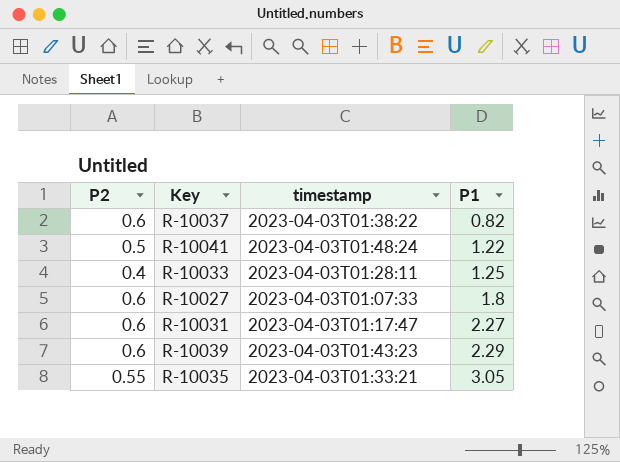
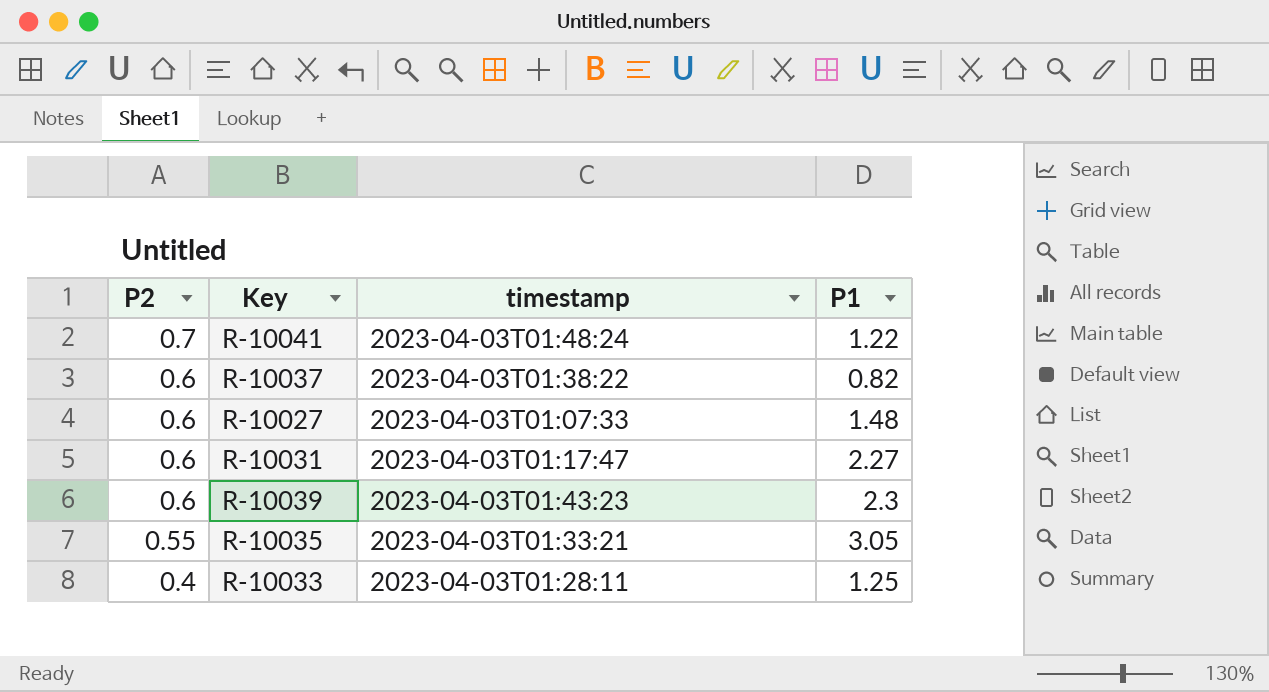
row order: P1 ascending -> P2 descending
R-10041 | P2: 0.5 -> 0.7
R-10027 | P1: 1.8 -> 1.48
R-10039 | P1: 2.29 -> 2.3

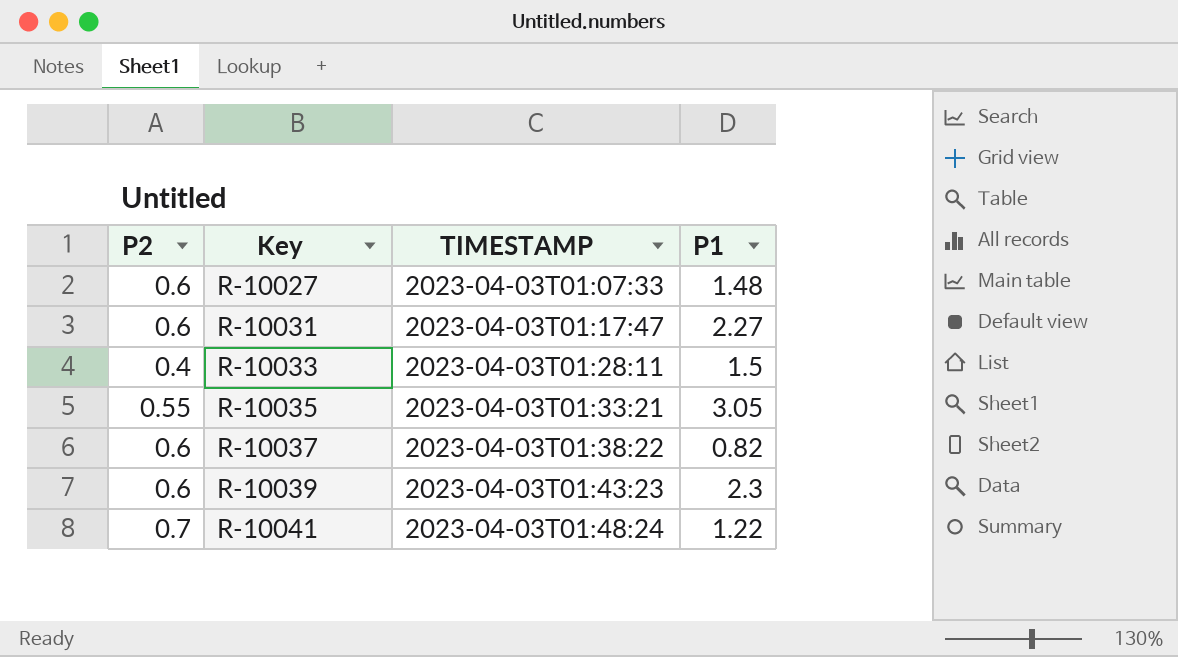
row order: P2 descending -> Key ascending
column name: timestamp -> TIMESTAMP
R-10033 | P1: 1.25 -> 1.5

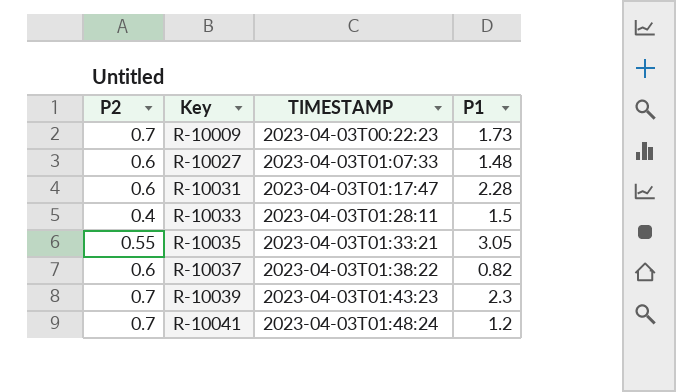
row R-10009: none -> 0.7 | 2023-04-03T00:22:23 | 1.73
R-10031 | P1: 2.27 -> 2.28
R-10039 | P2: 0.6 -> 0.7
R-10041 | P1: 1.22 -> 1.2

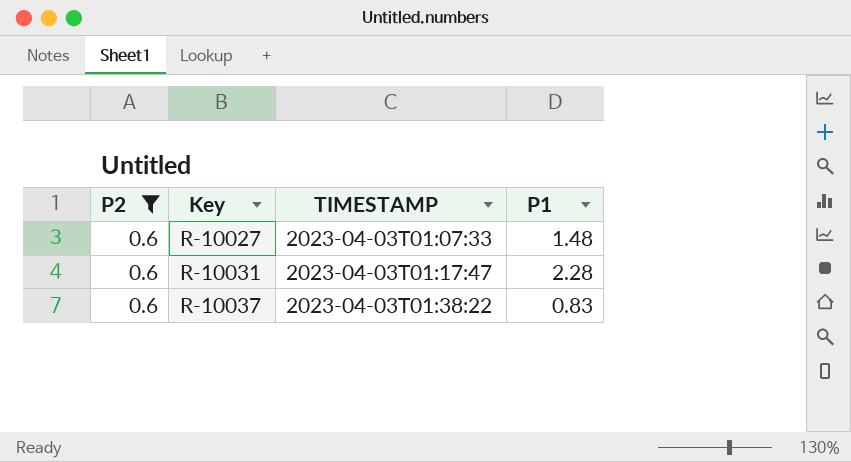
filter: none -> P2 = 0.6
R-10037 | P1: 0.82 -> 0.83

